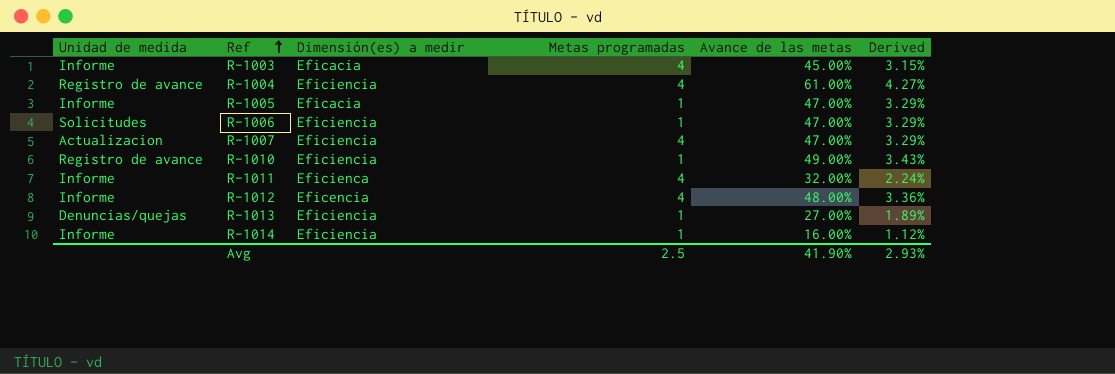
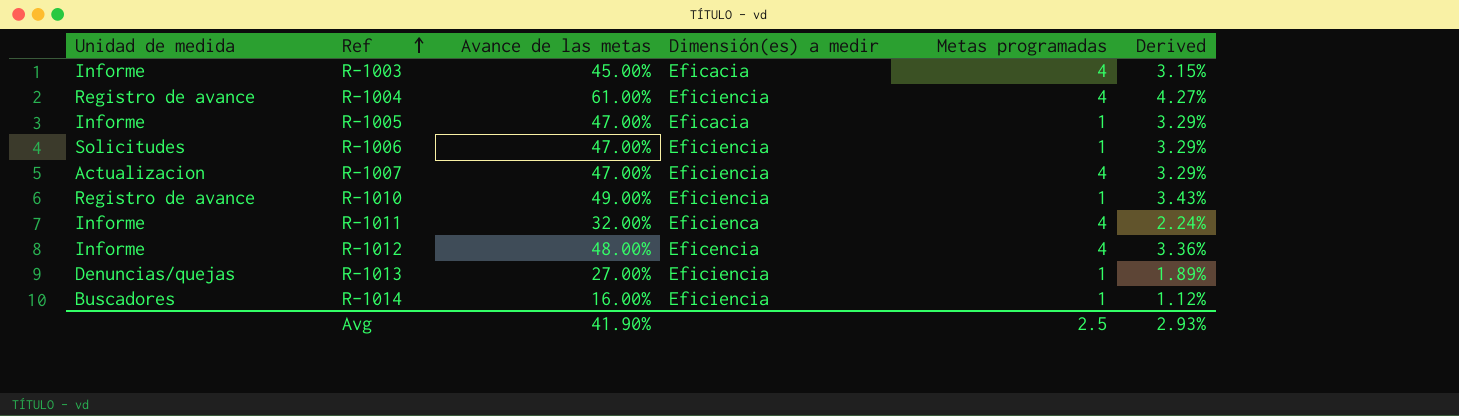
column Avance de las metas | position: 5 -> 3
R-1014 | Unidad de medida: Informe -> Buscadores

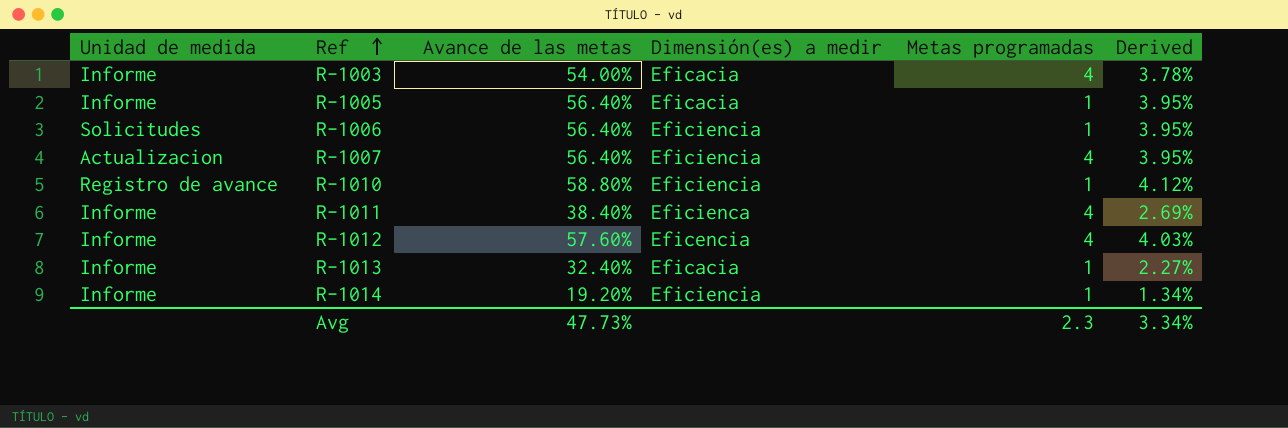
row R-1004: Registro de avance | 61.00% | Eficiencia | 4 | 4.27% -> none
R-1003 | Avance de las metas: 45.00% -> 54.00%
R-1003 | Derived: 3.15% -> 3.78%
R-1005 | Avance de las metas: 47.00% -> 56.40%
R-1005 | Derived: 3.29% -> 3.95%
R-1006 | Avance de las metas: 47.00% -> 56.40%
R-1006 | Derived: 3.29% -> 3.95%
R-1007 | Avance de las metas: 47.00% -> 56.40%
R-1007 | Derived: 3.29% -> 3.95%
R-1010 | Avance de las metas: 49.00% -> 58.80%
R-1010 | Derived: 3.43% -> 4.12%
R-1011 | Avance de las metas: 32.00% -> 38.40%
R-1011 | Derived: 2.24% -> 2.69%
R-1012 | Avance de las metas: 48.00% -> 57.60%
R-1012 | Derived: 3.36% -> 4.03%
R-1013 | Unidad de medida: Denuncias/quejas -> Informe
R-1013 | Avance de las metas: 27.00% -> 32.40%
R-1013 | Dimensión(es) a medir: Eficiencia -> Eficacia
R-1013 | Derived: 1.89% -> 2.27%
R-1014 | Unidad de medida: Buscadores -> Informe
R-1014 | Avance de las metas: 16.00% -> 19.20%
R-1014 | Derived: 1.12% -> 1.34%
Avg | Avance de las metas: 41.90% -> 47.73%
Avg | Metas programadas: 2.5 -> 2.3
Avg | Derived: 2.93% -> 3.34%

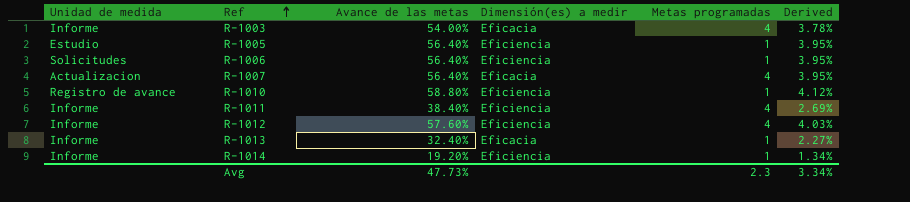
R-1005 | Unidad de medida: Informe -> Estudio
R-1005 | Dimensión(es) a medir: Eficacia -> Eficiencia
R-1007 | Dimensión(es) a medir: Eficiencia -> Eficacia
R-1011 | Dimensión(es) a medir: Eficienca -> Eficiencia
R-1012 | Dimensión(es) a medir: Eficencia -> Eficiencia

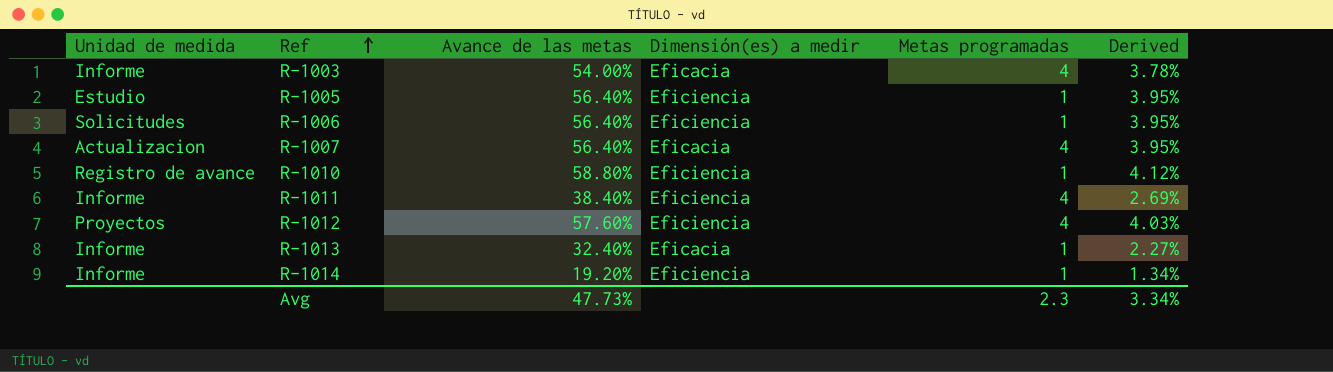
R-1012 | Unidad de medida: Informe -> Proyectos

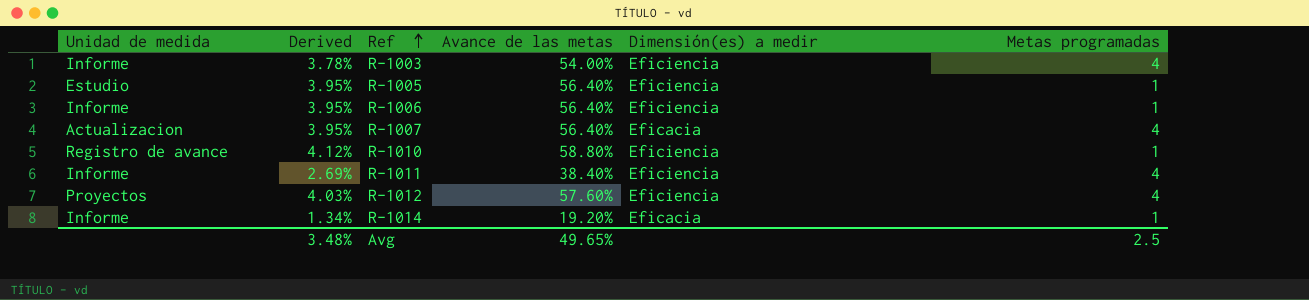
column Derived | position: 6 -> 2
row R-1013: Informe | 32.40% | Eficacia | 1 | 2.27% -> none
R-1003 | Dimensión(es) a medir: Eficacia -> Eficiencia
R-1006 | Unidad de medida: Solicitudes -> Informe
R-1014 | Dimensión(es) a medir: Eficiencia -> Eficacia
Avg | Derived: 3.34% -> 3.48%
Avg | Avance de las metas: 47.73% -> 49.65%
Avg | Metas programadas: 2.3 -> 2.5

